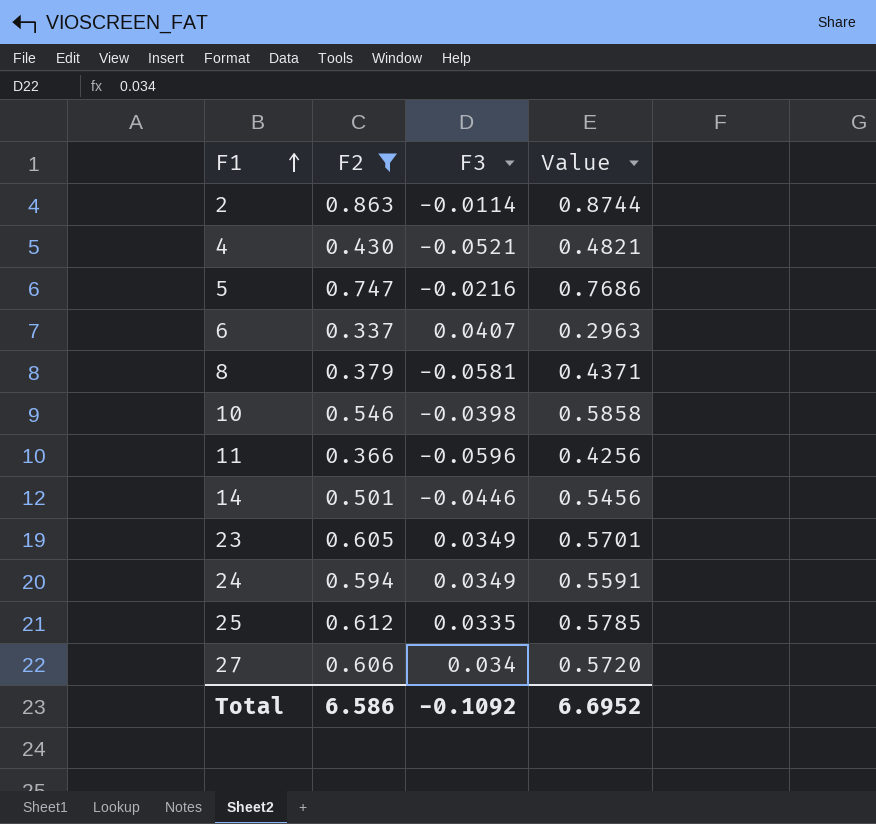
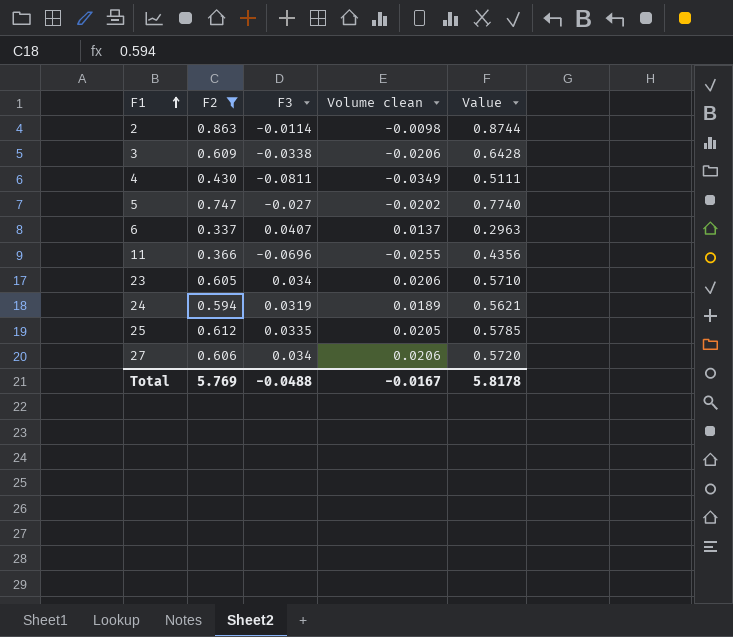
column Volume clean | formula: none -> [F2] * [F3]
row 8: 0.379 | -0.0581 | 0.4371 -> none
row 10: 0.546 | -0.0398 | 0.5858 -> none
row 14: 0.501 | -0.0446 | 0.5456 -> none
row 3: none -> 0.609 | -0.0338 | -0.0206 | 0.6428
4 | F3: -0.0521 -> -0.0811
4 | Value: 0.4821 -> 0.5111
5 | F3: -0.0216 -> -0.027
5 | Value: 0.7686 -> 0.7740
11 | F3: -0.0596 -> -0.0696
11 | Value: 0.4256 -> 0.4356
23 | F3: 0.0349 -> 0.034
23 | Value: 0.5701 -> 0.5710
24 | F3: 0.0349 -> 0.0319
24 | Value: 0.5591 -> 0.5621
Total | F2: 6.586 -> 5.769
Total | F3: -0.1092 -> -0.0488
Total | Value: 6.6952 -> 5.8178

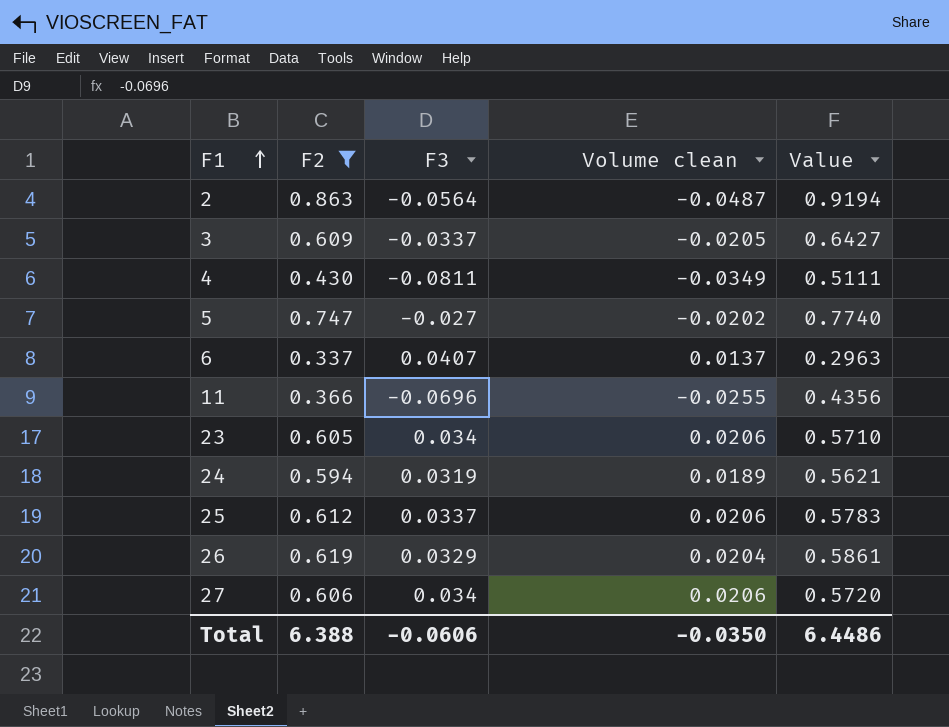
2 | F3: -0.0114 -> -0.0564
2 | Volume clean: -0.0098 -> -0.0487
2 | Value: 0.8744 -> 0.9194
3 | F3: -0.0338 -> -0.0337
3 | Volume clean: -0.0206 -> -0.0205
3 | Value: 0.6428 -> 0.6427
25 | F3: 0.0335 -> 0.0337
25 | Volume clean: 0.0205 -> 0.0206
25 | Value: 0.5785 -> 0.5783
row 26: none -> 0.619 | 0.0329 | 0.0204 | 0.5861
Total | F2: 5.769 -> 6.388
Total | F3: -0.0488 -> -0.0606
Total | Volume clean: -0.0167 -> -0.0350
Total | Value: 5.8178 -> 6.4486

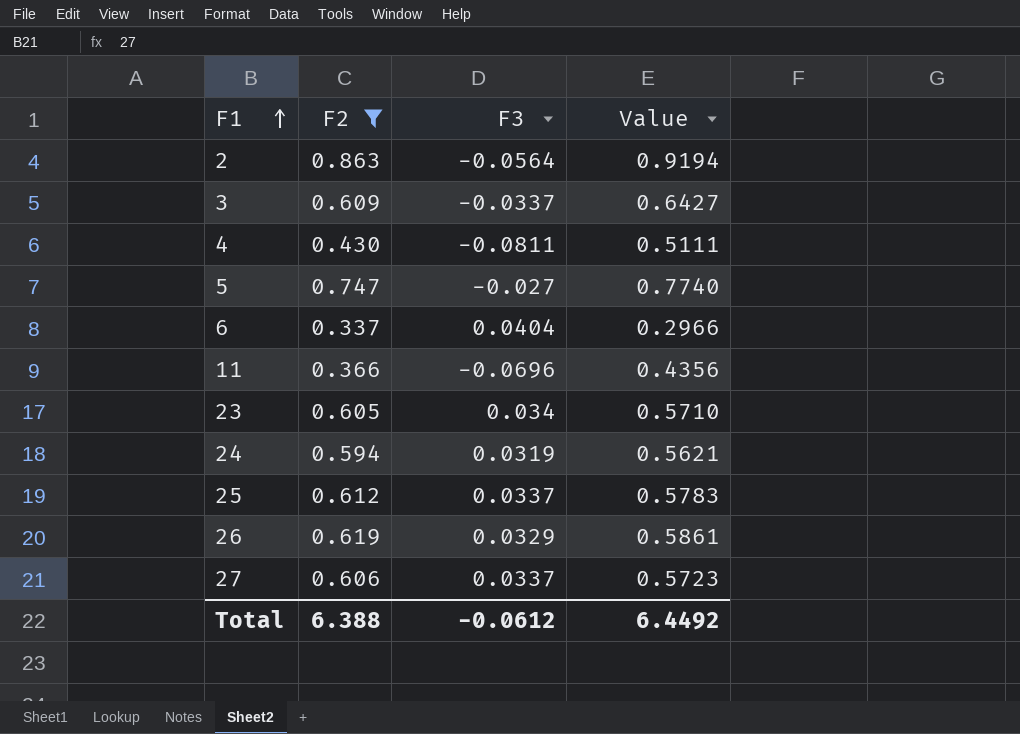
column Volume clean | formula: [F2] * [F3] -> none
6 | F3: 0.0407 -> 0.0404
6 | Value: 0.2963 -> 0.2966
27 | F3: 0.034 -> 0.0337
27 | Value: 0.5720 -> 0.5723
Total | F3: -0.0606 -> -0.0612
Total | Value: 6.4486 -> 6.4492

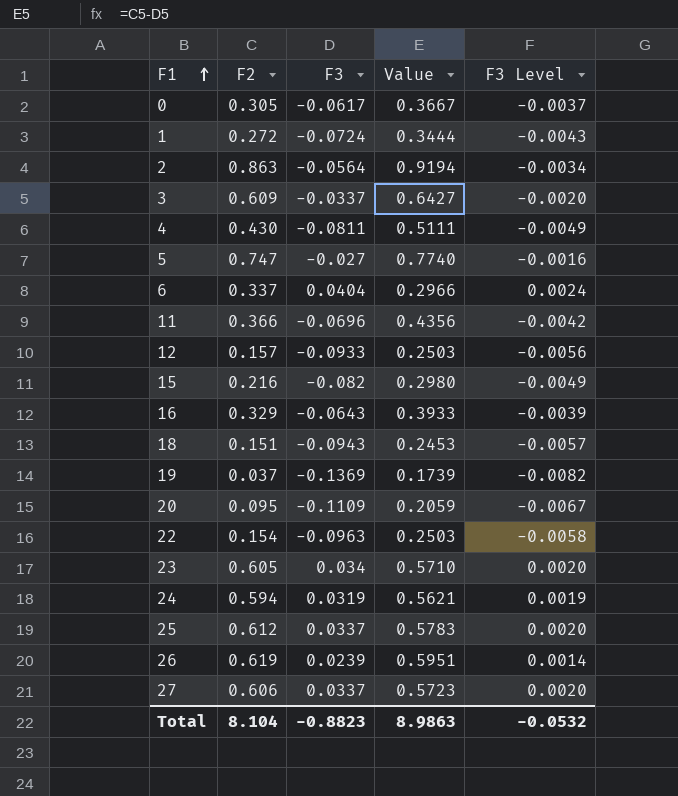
filter: F2 >= 0.337 -> none
column F3 Level | formula: none -> [F3] * 0.06
26 | F3: 0.0329 -> 0.0239
26 | Value: 0.5861 -> 0.5951
Total | F2: 6.388 -> 8.104
Total | F3: -0.0612 -> -0.8823
Total | Value: 6.4492 -> 8.9863

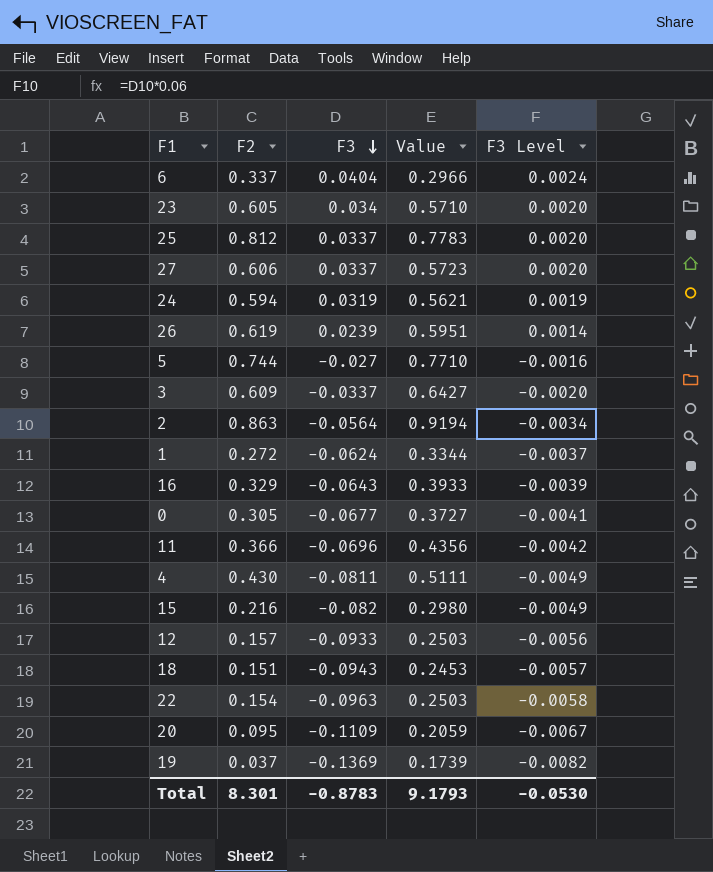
row order: F1 ascending -> F3 descending
25 | F2: 0.612 -> 0.812
25 | Value: 0.5783 -> 0.7783
5 | F2: 0.747 -> 0.744
5 | Value: 0.7740 -> 0.7710
1 | F3: -0.0724 -> -0.0624
1 | Value: 0.3444 -> 0.3344
1 | F3 Level: -0.0043 -> -0.0037
0 | F3: -0.0617 -> -0.0677
0 | Value: 0.3667 -> 0.3727
0 | F3 Level: -0.0037 -> -0.0041
Total | F2: 8.104 -> 8.301
Total | F3: -0.8823 -> -0.8783
Total | Value: 8.9863 -> 9.1793
Total | F3 Level: -0.0532 -> -0.0530

